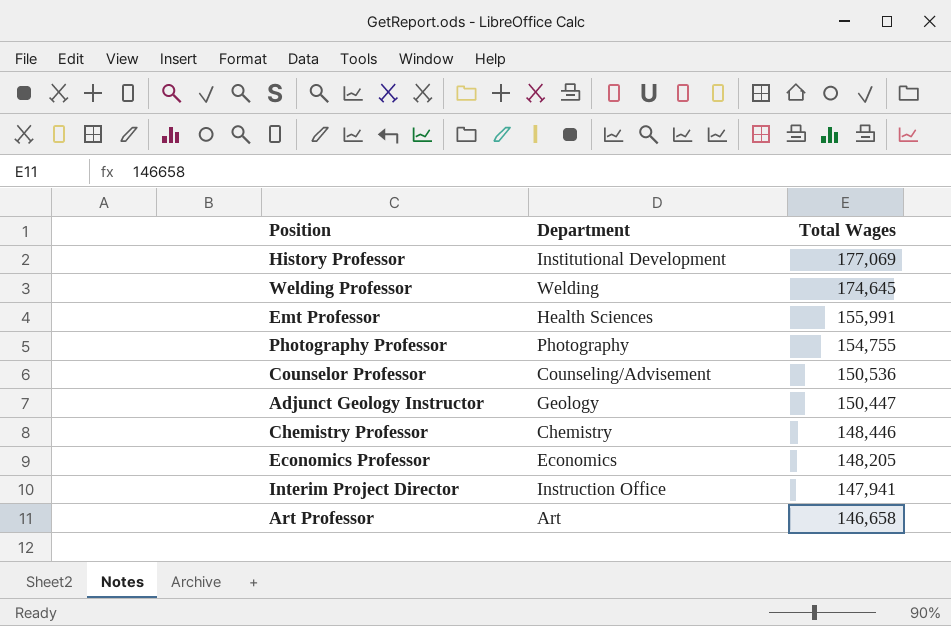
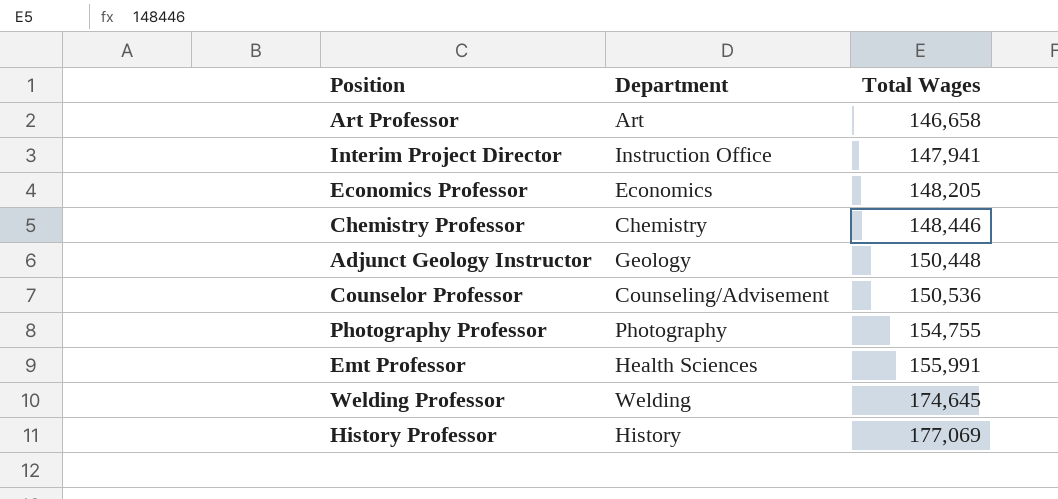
row order: Total Wages descending -> Total Wages ascending
Adjunct Geology Instructor | Total Wages: 150,447 -> 150,448
History Professor | Department: Institutional Development -> History

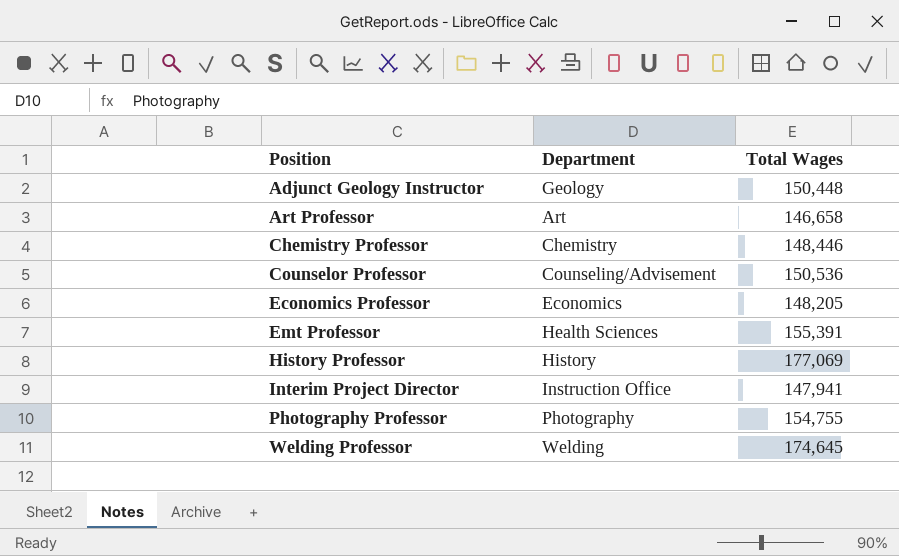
row order: Total Wages ascending -> Position ascending
Emt Professor | Total Wages: 155,991 -> 155,391

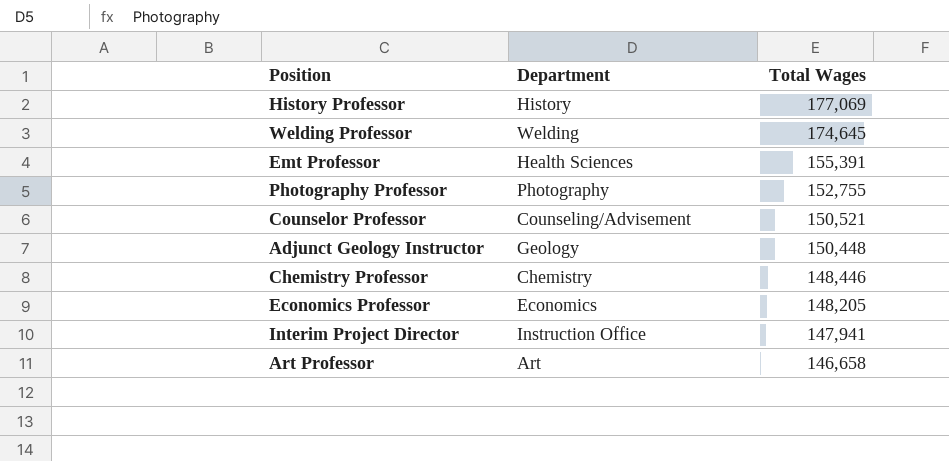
row order: Position ascending -> Total Wages descending
Photography Professor | Total Wages: 154,755 -> 152,755
Counselor Professor | Total Wages: 150,536 -> 150,521

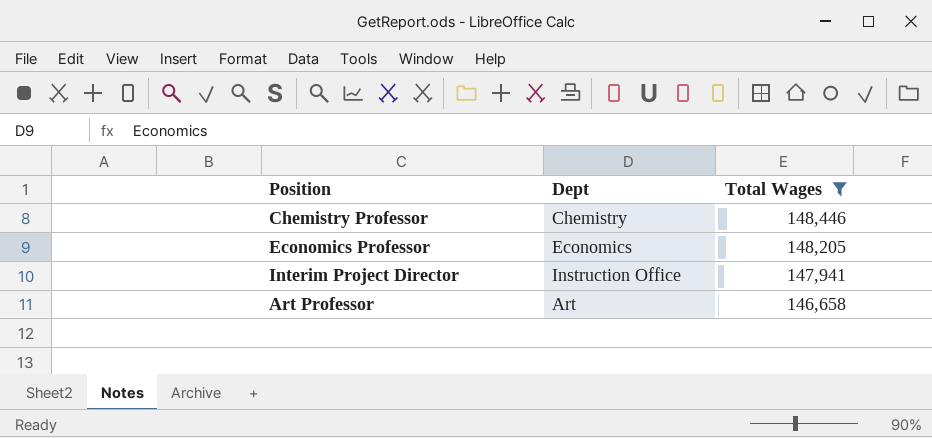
filter: none -> Total Wages <= 148,446
column name: Department -> Dept

